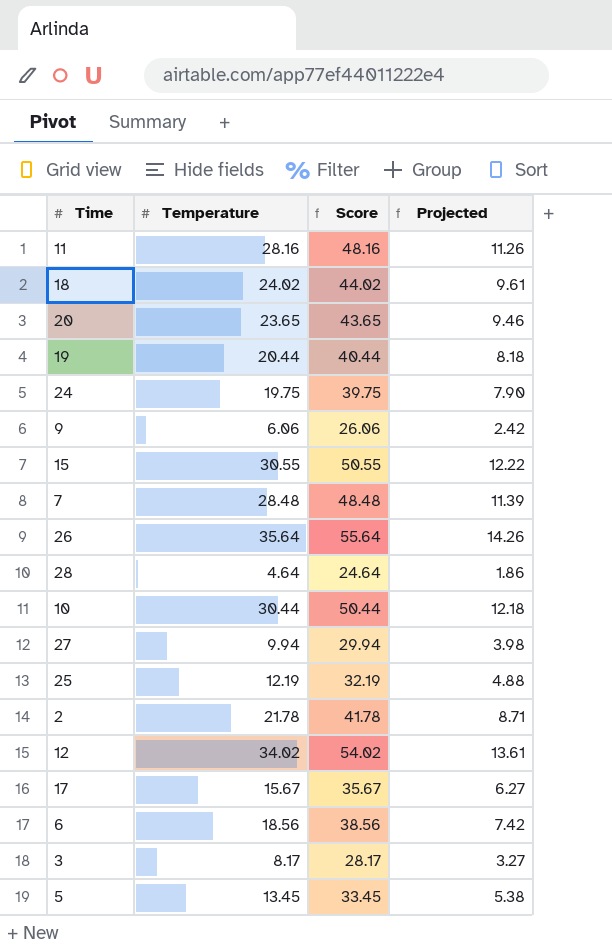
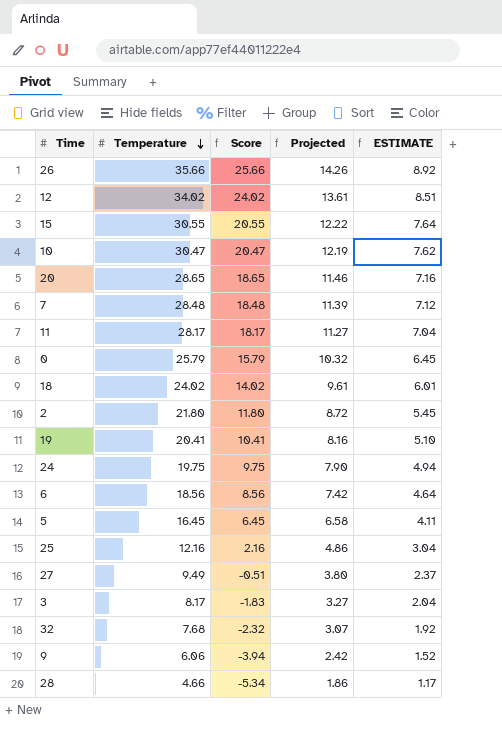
row order: none -> Temperature descending
column Score | formula: [Temperature] + 20 -> [Temperature] - 10
column ESTIMATE | formula: none -> [Temperature] * 0.25
row 17: 15.67 | 35.67 | 6.27 -> none
26 | Temperature: 35.64 -> 35.66
10 | Temperature: 30.44 -> 30.47
10 | Projected: 12.18 -> 12.19
20 | Temperature: 23.65 -> 28.65
20 | Projected: 9.46 -> 11.46
11 | Temperature: 28.16 -> 28.17
11 | Projected: 11.26 -> 11.27
row 0: none -> 25.79 | 15.79 | 10.32 | 6.45
2 | Temperature: 21.78 -> 21.80
2 | Projected: 8.71 -> 8.72
19 | Temperature: 20.44 -> 20.41
19 | Projected: 8.18 -> 8.16
5 | Temperature: 13.45 -> 16.45
5 | Projected: 5.38 -> 6.58
25 | Temperature: 12.19 -> 12.16
25 | Projected: 4.88 -> 4.86
27 | Temperature: 9.94 -> 9.49
27 | Projected: 3.98 -> 3.80
row 32: none -> 7.68 | -2.32 | 3.07 | 1.92
28 | Temperature: 4.64 -> 4.66

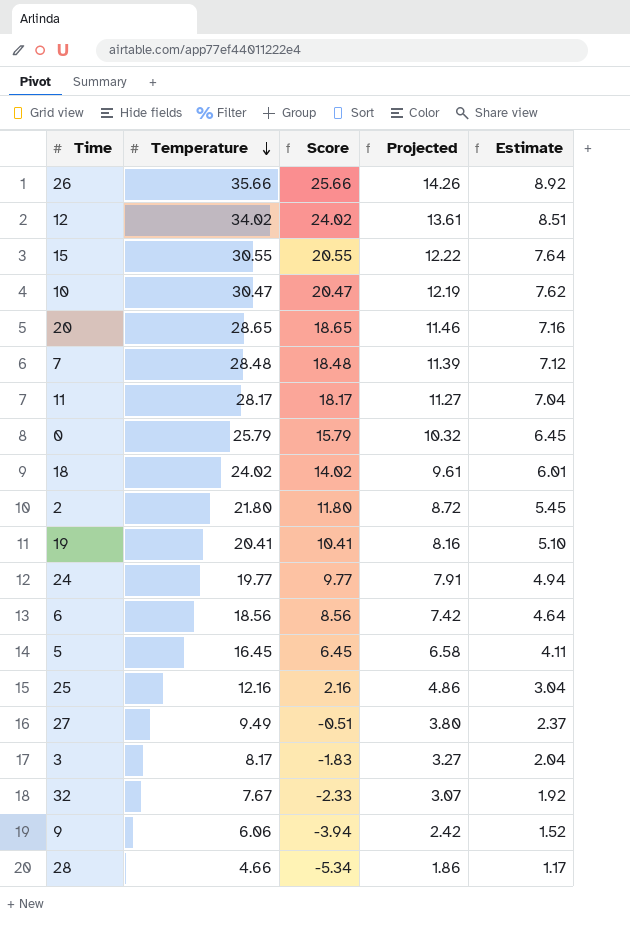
column name: ESTIMATE -> Estimate
24 | Temperature: 19.75 -> 19.77
24 | Score: 9.75 -> 9.77
24 | Projected: 7.90 -> 7.91
32 | Temperature: 7.68 -> 7.67
32 | Score: -2.32 -> -2.33

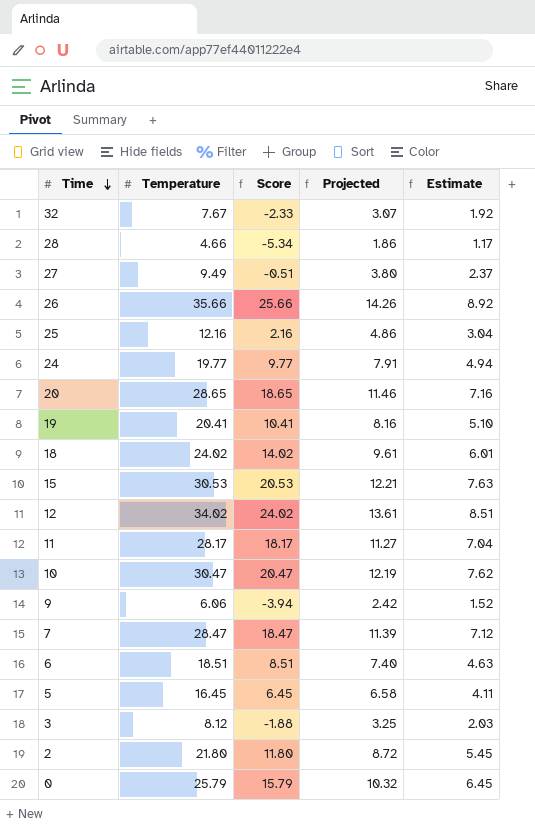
row order: Temperature descending -> Time descending
15 | Temperature: 30.55 -> 30.53
15 | Score: 20.55 -> 20.53
15 | Projected: 12.22 -> 12.21
15 | Estimate: 7.64 -> 7.63
7 | Temperature: 28.48 -> 28.47
7 | Score: 18.48 -> 18.47
6 | Temperature: 18.56 -> 18.51
6 | Score: 8.56 -> 8.51
6 | Projected: 7.42 -> 7.40
6 | Estimate: 4.64 -> 4.63
3 | Temperature: 8.17 -> 8.12
3 | Score: -1.83 -> -1.88
3 | Projected: 3.27 -> 3.25
3 | Estimate: 2.04 -> 2.03

